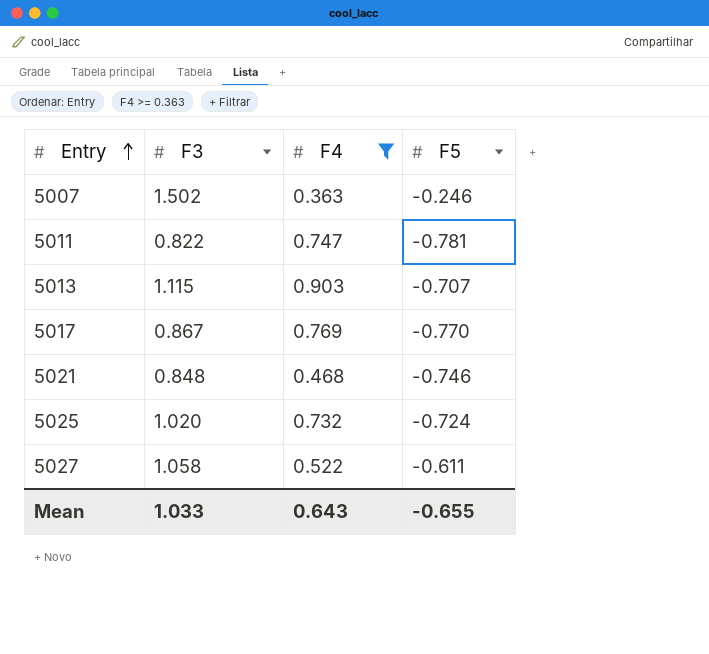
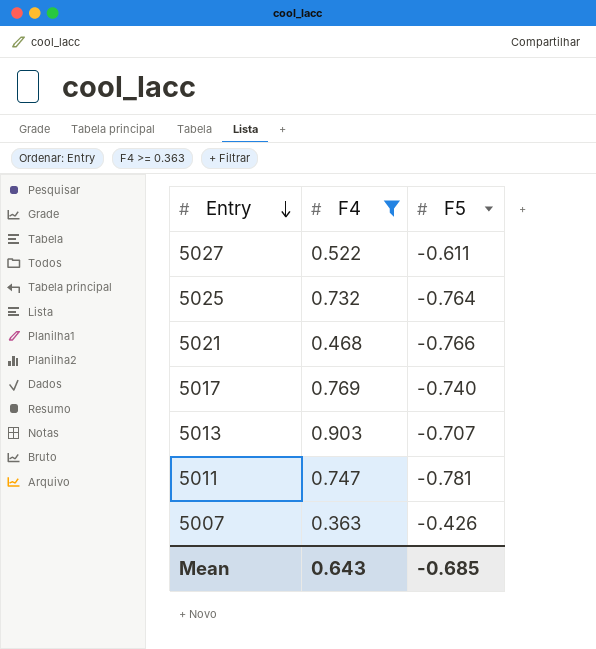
row order: Entry ascending -> Entry descending
column F3 | position: 2 -> none
5025 | F5: -0.724 -> -0.764
5021 | F5: -0.746 -> -0.766
5017 | F5: -0.770 -> -0.740
5007 | F5: -0.246 -> -0.426
Mean | F5: -0.655 -> -0.685

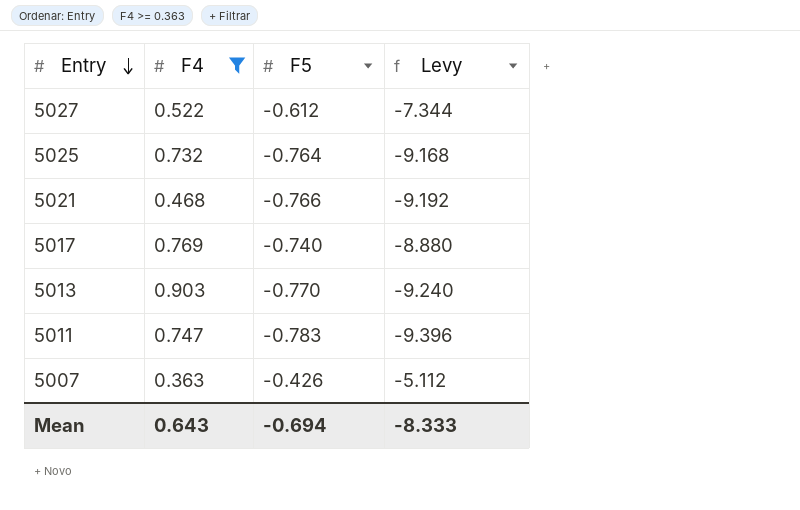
column Levy | formula: none -> [F5] * 12
5027 | F5: -0.611 -> -0.612
5013 | F5: -0.707 -> -0.770
5011 | F5: -0.781 -> -0.783
Mean | F5: -0.685 -> -0.694

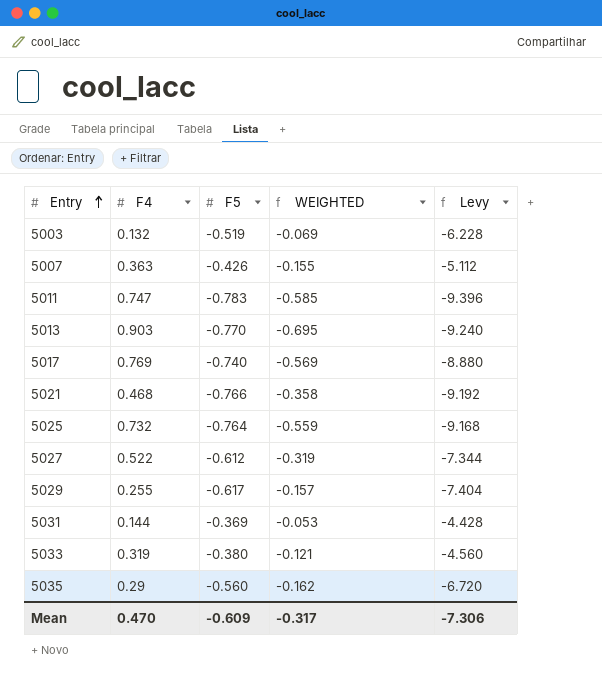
filter: F4 >= 0.363 -> none
row order: Entry descending -> Entry ascending
column WEIGHTED | formula: none -> [F4] * [F5]
Mean | F4: 0.643 -> 0.470
Mean | F5: -0.694 -> -0.609
Mean | Levy: -8.333 -> -7.306

